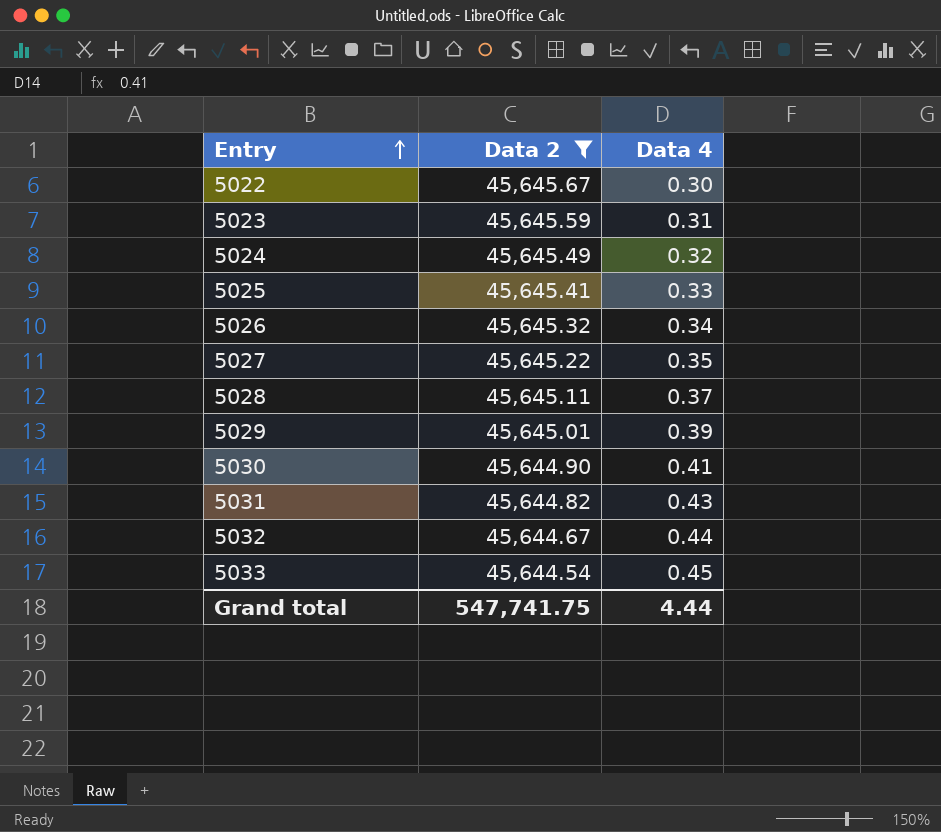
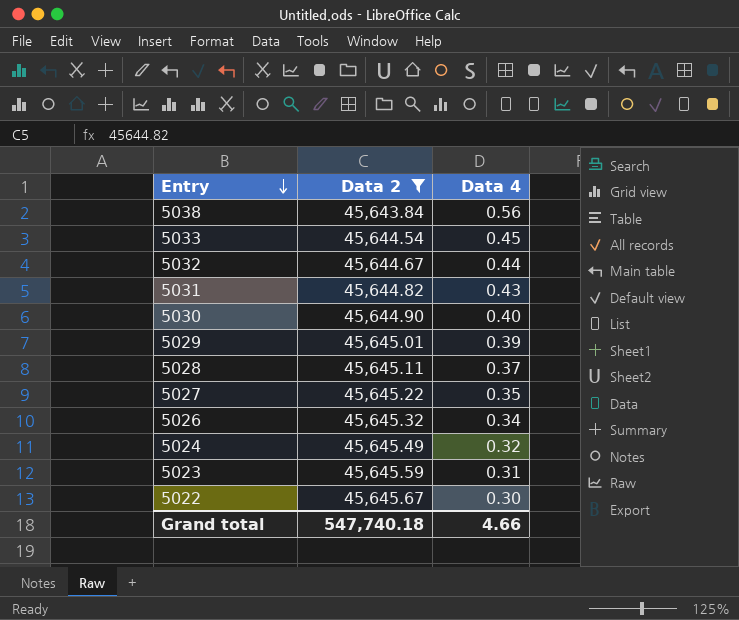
row order: Entry ascending -> Entry descending
row 5025: 45,645.41 | 0.33 -> none
row 5038: none -> 45,643.84 | 0.56
5030 | Data 4: 0.41 -> 0.40
Grand total | Data 2: 547,741.75 -> 547,740.18
Grand total | Data 4: 4.44 -> 4.66

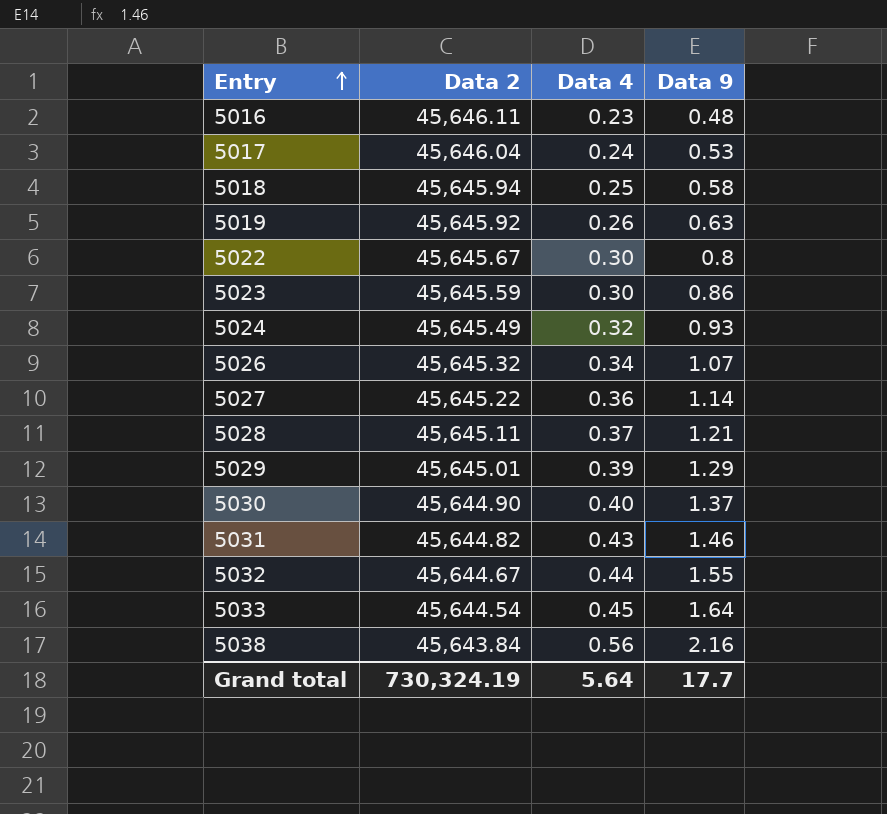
filter: Data 2 <= 45,645.67 -> none
row order: Entry descending -> Entry ascending
column Data 9 | position: none -> 4
5023 | Data 4: 0.31 -> 0.30
5027 | Data 4: 0.35 -> 0.36
Grand total | Data 2: 547,740.18 -> 730,324.19
Grand total | Data 4: 4.66 -> 5.64

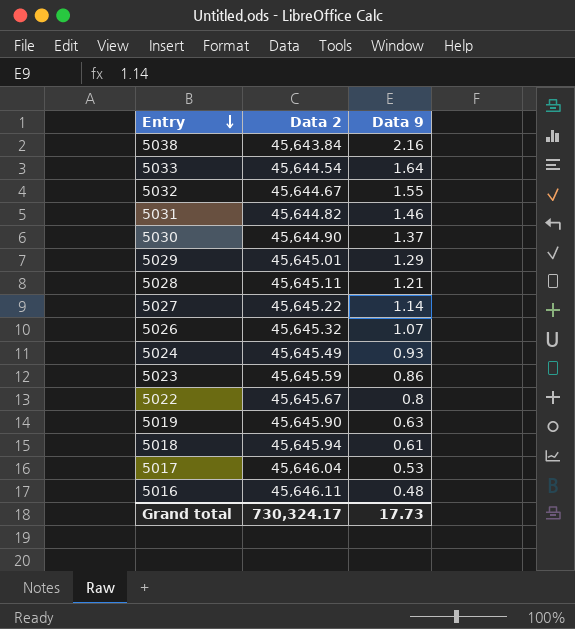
row order: Entry ascending -> Entry descending
column Data 4 | position: 3 -> none
5019 | Data 2: 45,645.92 -> 45,645.90
5018 | Data 9: 0.58 -> 0.61
Grand total | Data 2: 730,324.19 -> 730,324.17
Grand total | Data 9: 17.7 -> 17.73

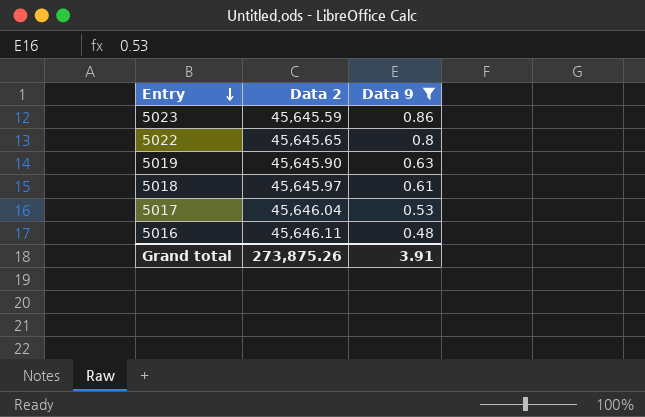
filter: none -> Data 9 <= 0.86
5022 | Data 2: 45,645.67 -> 45,645.65
5018 | Data 2: 45,645.94 -> 45,645.97
Grand total | Data 2: 730,324.17 -> 273,875.26
Grand total | Data 9: 17.73 -> 3.91

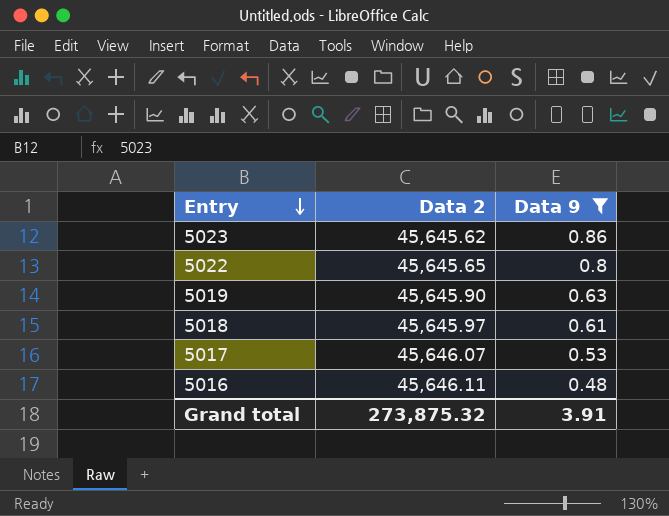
5023 | Data 2: 45,645.59 -> 45,645.62
5017 | Data 2: 45,646.04 -> 45,646.07
Grand total | Data 2: 273,875.26 -> 273,875.32

